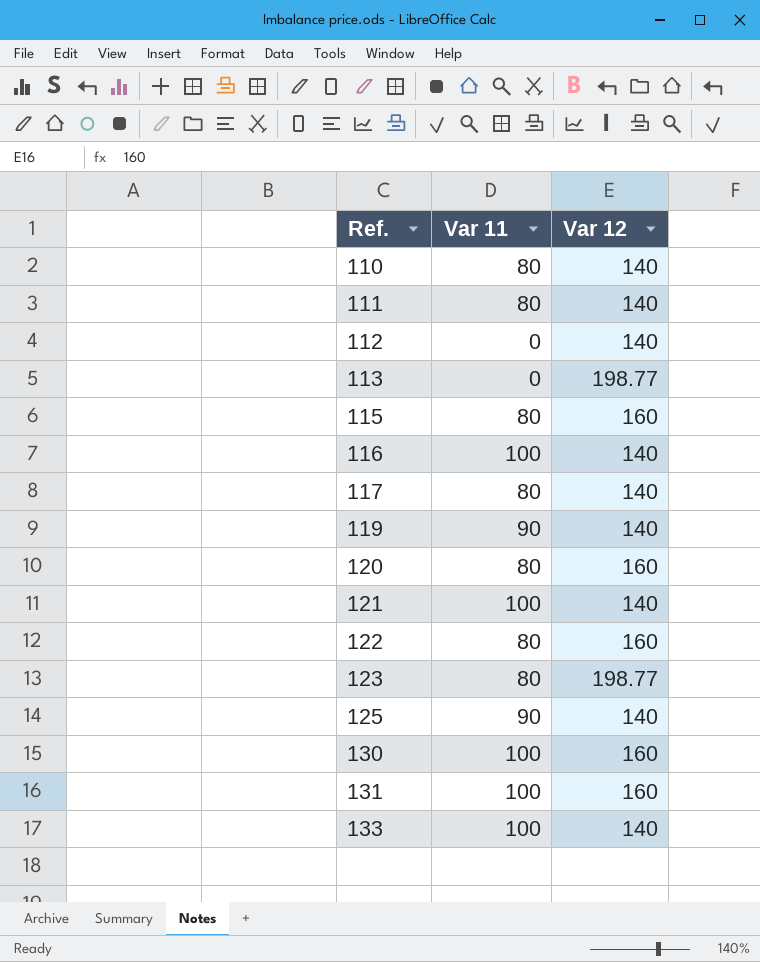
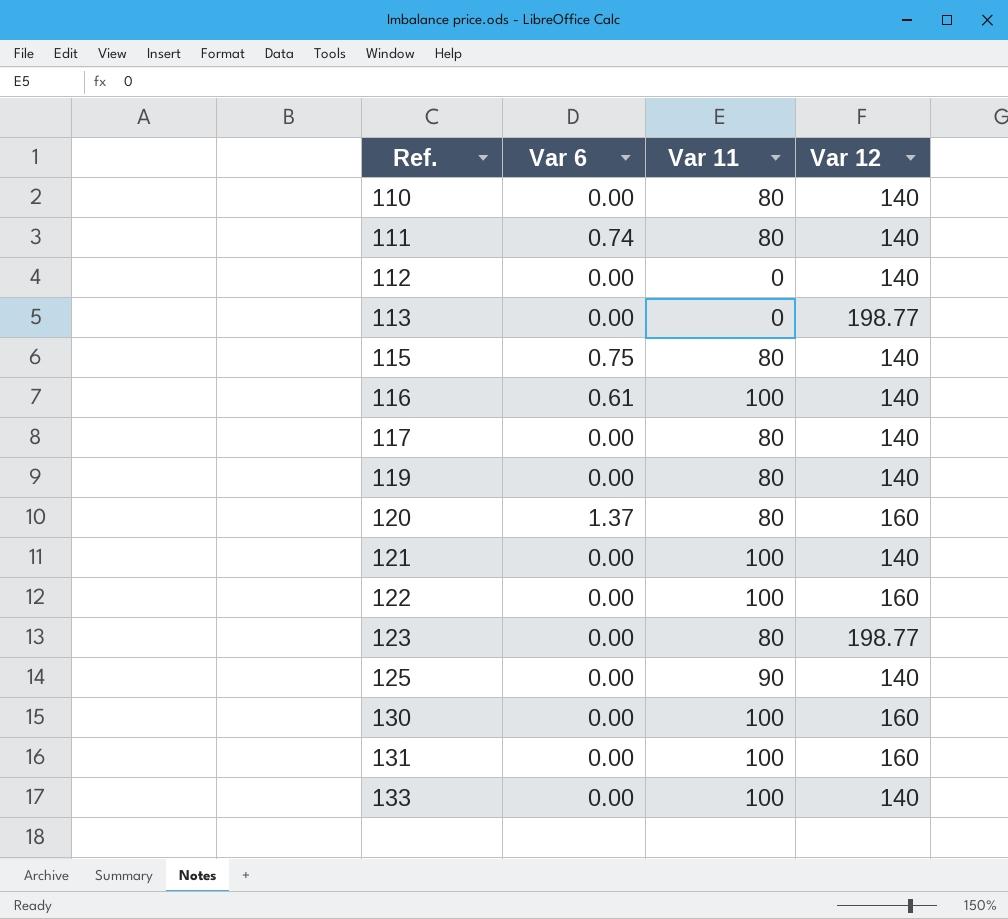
column Var 6 | position: none -> 2
115 | Var 12: 160 -> 140
119 | Var 11: 90 -> 80
122 | Var 11: 80 -> 100

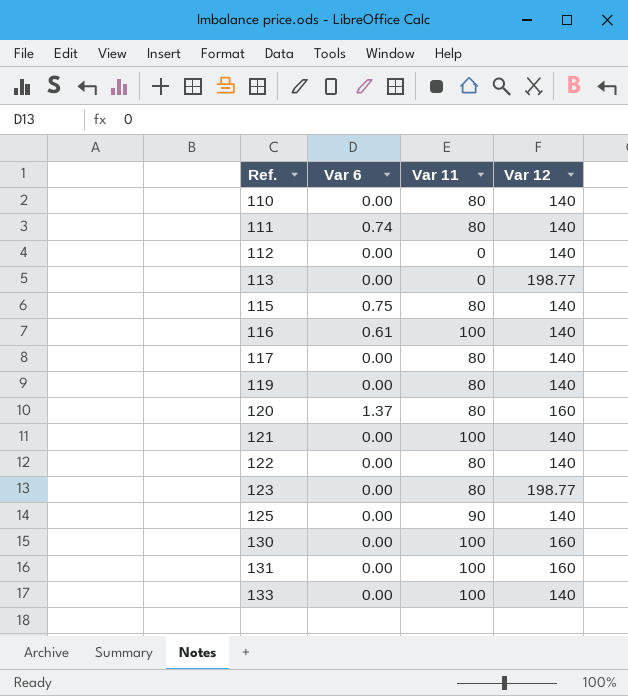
122 | Var 11: 100 -> 80
122 | Var 12: 160 -> 140

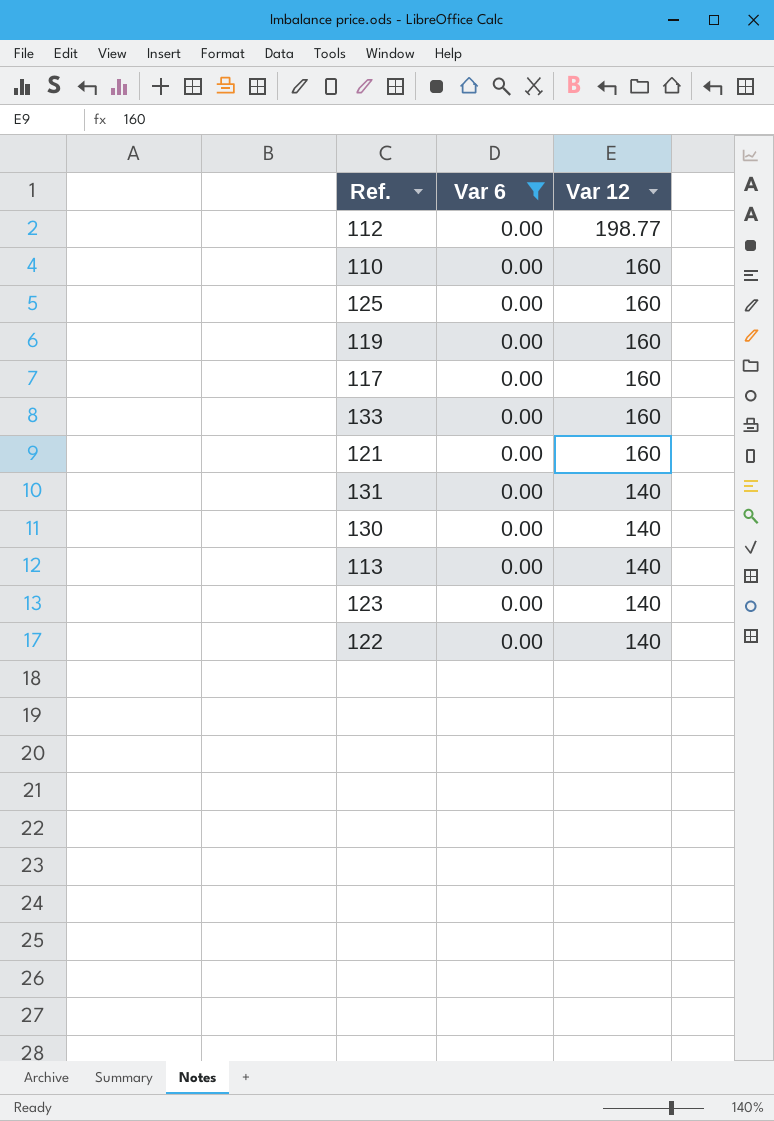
filter: none -> Var 6 = 0.00
row order: Ref. ascending -> Var 12 descending
column Var 11 | position: 3 -> none
112 | Var 12: 140 -> 198.77
110 | Var 12: 140 -> 160
125 | Var 12: 140 -> 160
119 | Var 12: 140 -> 160
117 | Var 12: 140 -> 160
133 | Var 12: 140 -> 160
121 | Var 12: 140 -> 160
131 | Var 12: 160 -> 140
130 | Var 12: 160 -> 140
113 | Var 12: 198.77 -> 140
123 | Var 12: 198.77 -> 140

